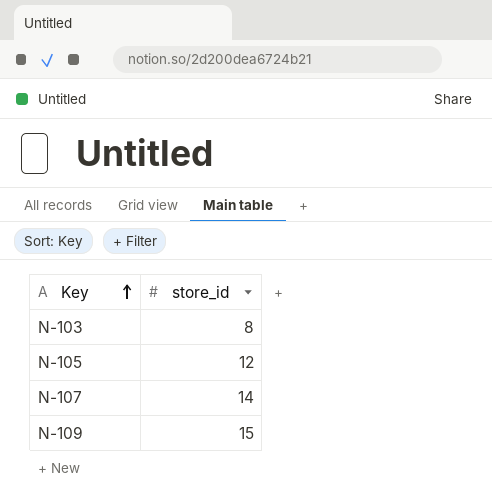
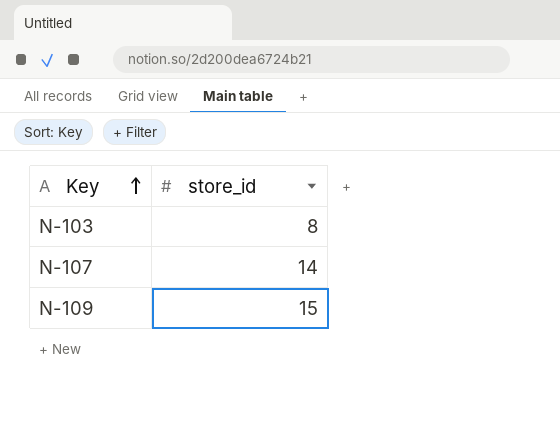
row N-105: 12 -> none

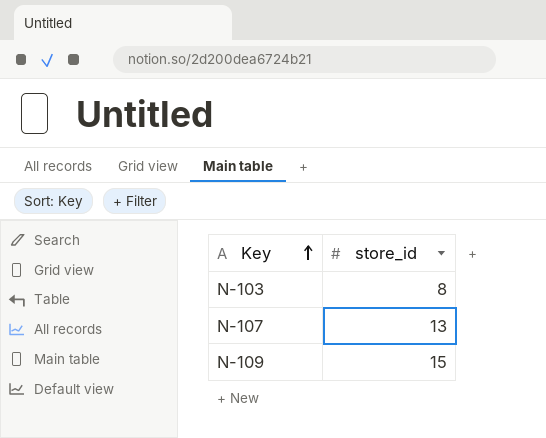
N-107 | store_id: 14 -> 13

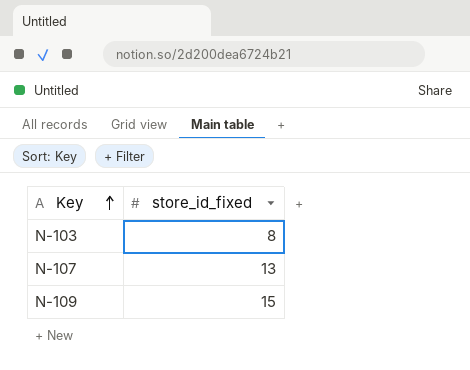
column name: store_id -> store_id_fixed

